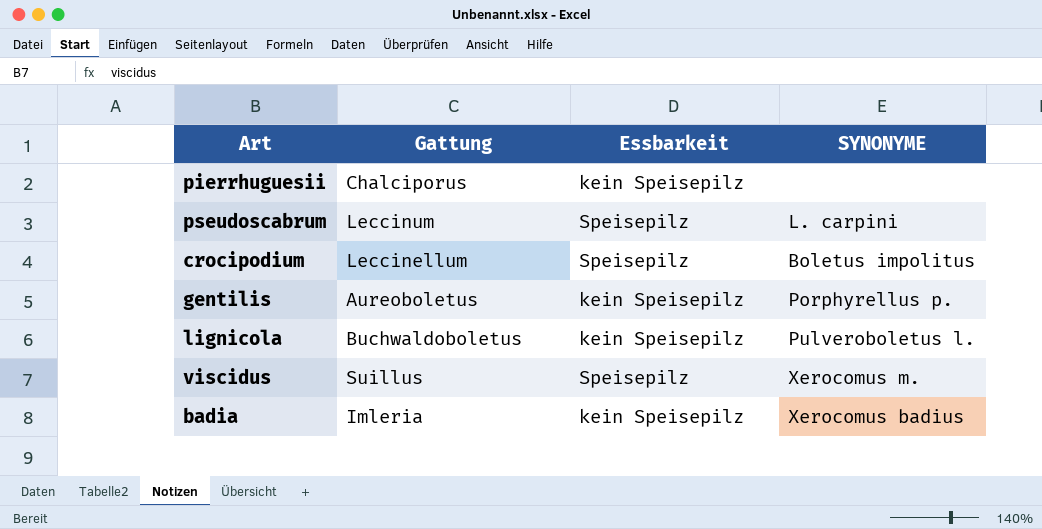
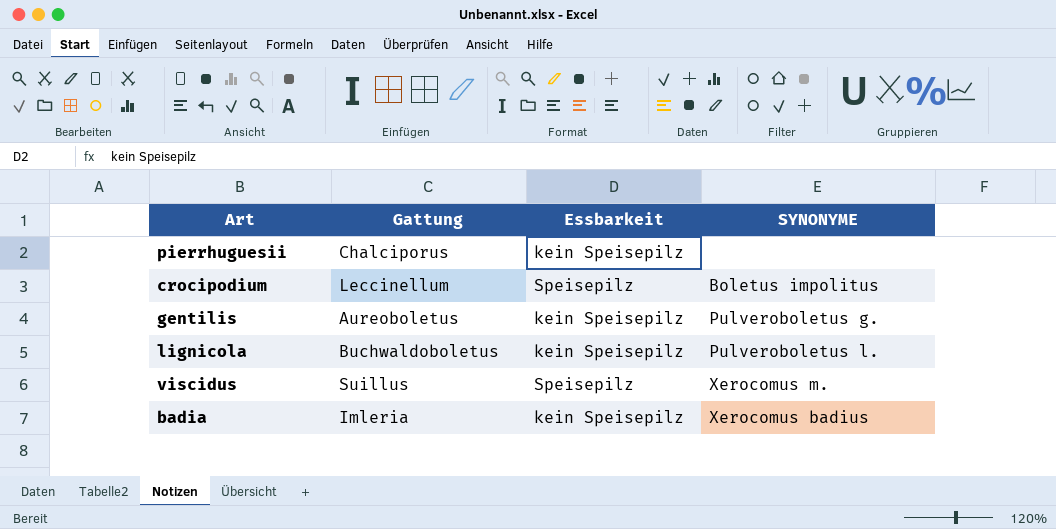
row pseudoscabrum: Leccinum | Speisepilz | L. carpini -> none
gentilis | SYNONYME: Porphyrellus p. -> Pulveroboletus g.

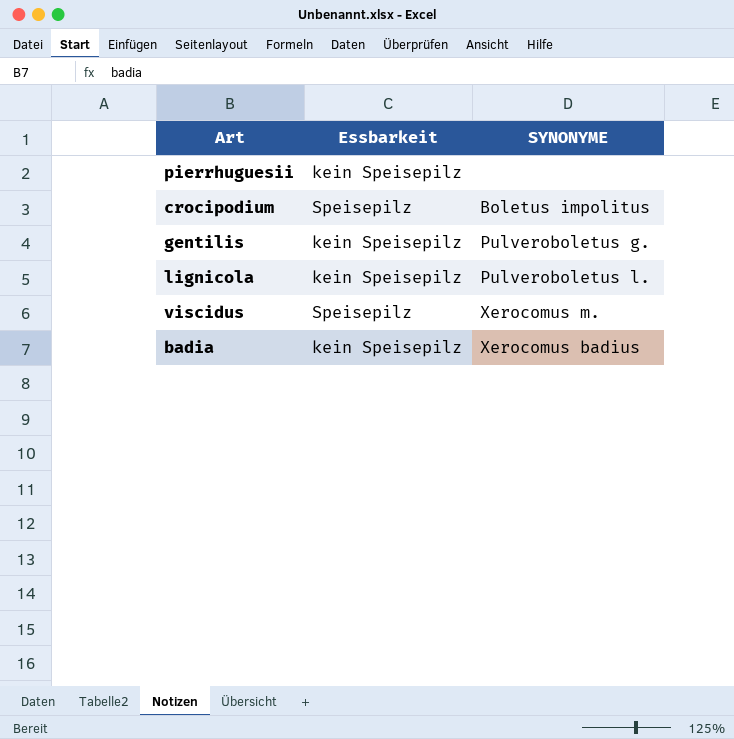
column Gattung | position: 2 -> none

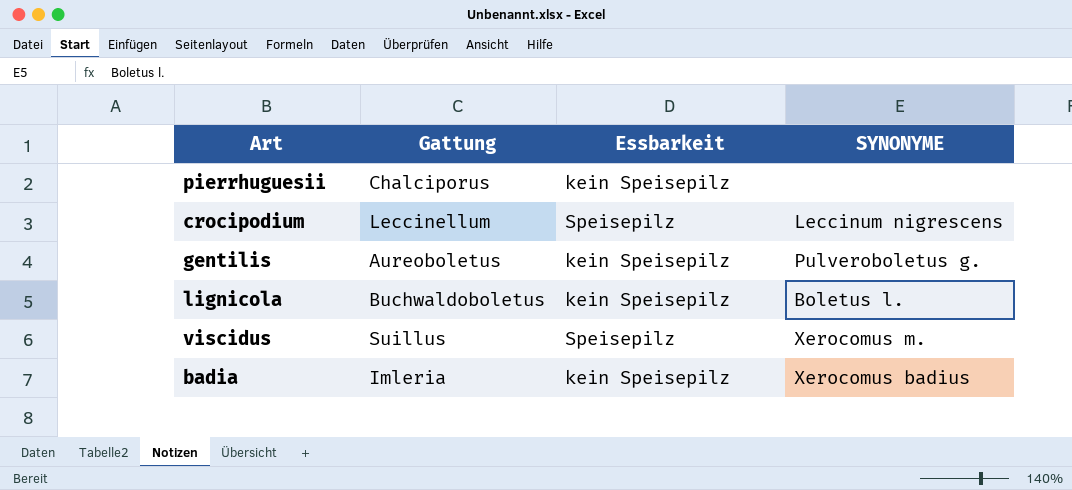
column Gattung | position: none -> 2
crocipodium | SYNONYME: Boletus impolitus -> Leccinum nigrescens
lignicola | SYNONYME: Pulveroboletus l. -> Boletus l.

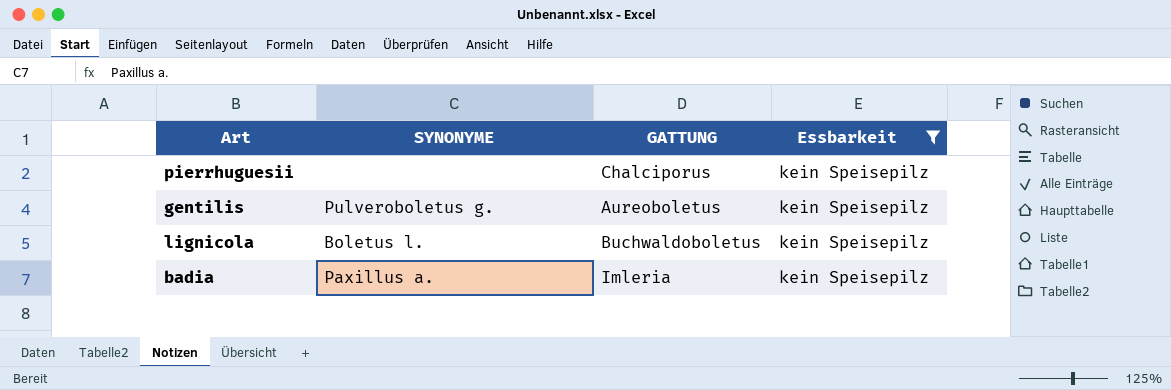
filter: none -> Essbarkeit = kein Speisepilz
column SYNONYME | position: 4 -> 2
column name: Gattung -> GATTUNG
badia | SYNONYME: Xerocomus badius -> Paxillus a.

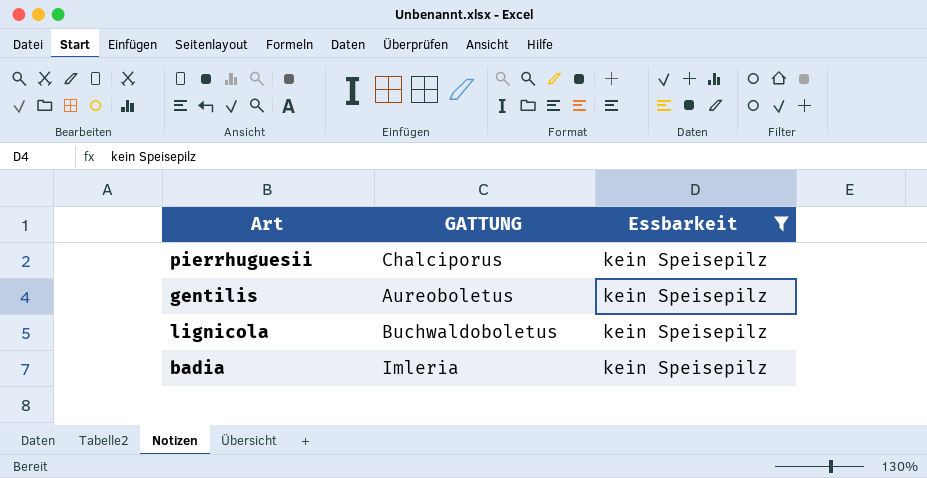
column SYNONYME | position: 2 -> none

